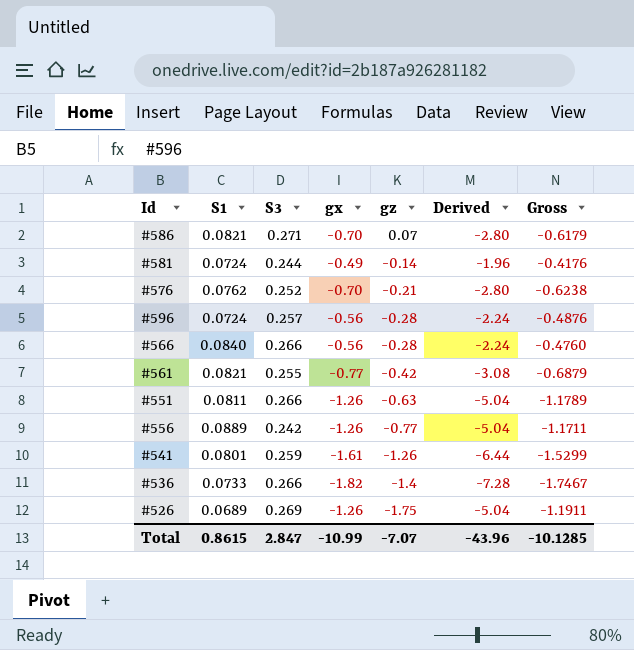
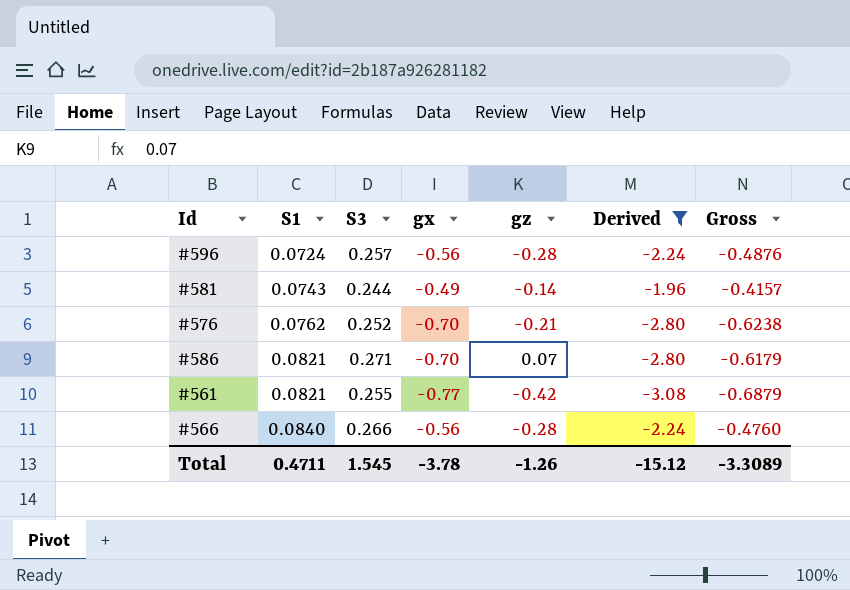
filter: none -> Derived >= -3.08
row order: gz descending -> S1 ascending
#581 | S1: 0.0724 -> 0.0743
#581 | Gross: -0.4176 -> -0.4157
Total | S1: 0.8615 -> 0.4711
Total | S3: 2.847 -> 1.545
Total | gx: -10.99 -> -3.78
Total | gz: -7.07 -> -1.26
Total | Derived: -43.96 -> -15.12
Total | Gross: -10.1285 -> -3.3089

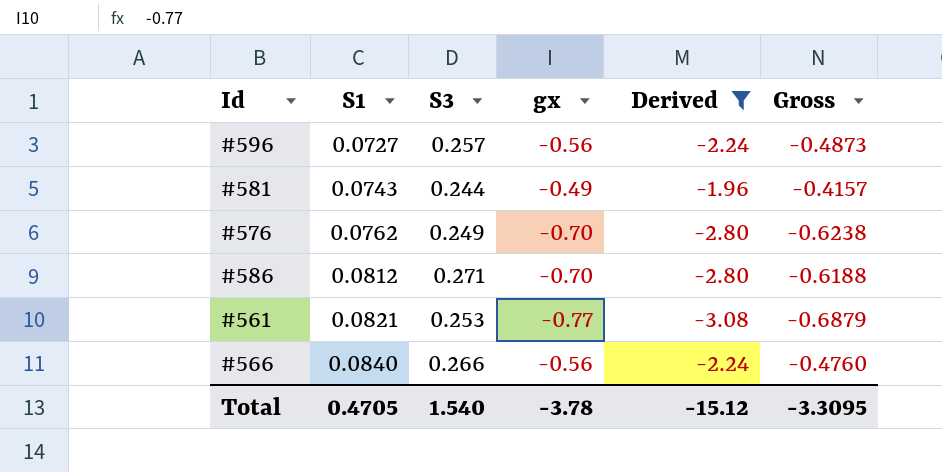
column gz | position: 5 -> none
#596 | S1: 0.0724 -> 0.0727
#596 | Gross: -0.4876 -> -0.4873
#576 | S3: 0.252 -> 0.249
#586 | S1: 0.0821 -> 0.0812
#586 | Gross: -0.6179 -> -0.6188
#561 | S3: 0.255 -> 0.253
Total | S1: 0.4711 -> 0.4705
Total | S3: 1.545 -> 1.540
Total | Gross: -3.3089 -> -3.3095

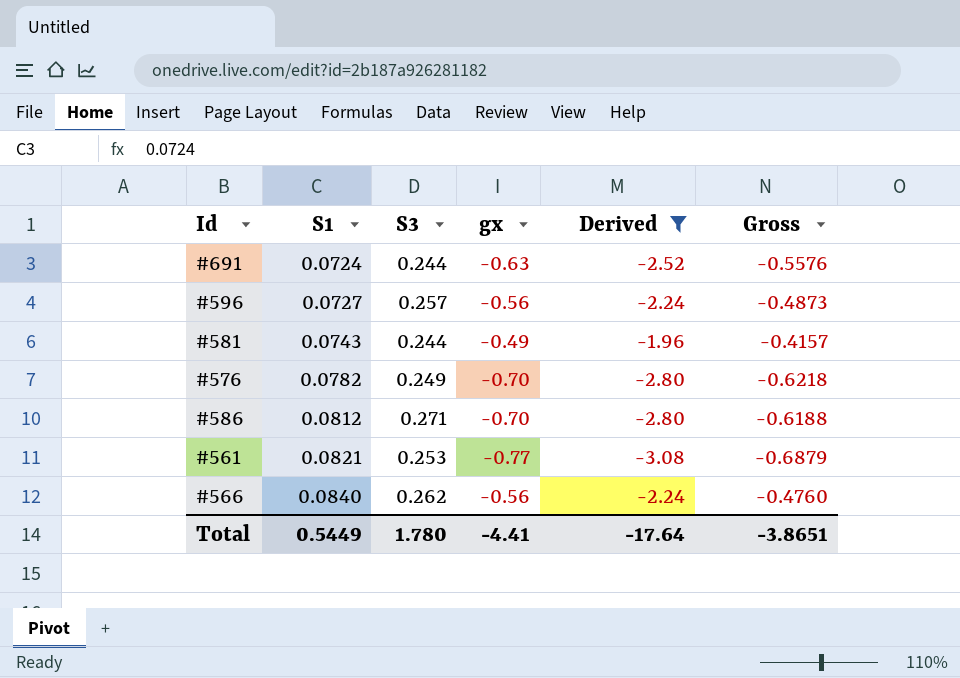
row #691: none -> 0.0724 | 0.244 | -0.63 | -2.52 | -0.5576
#576 | S1: 0.0762 -> 0.0782
#576 | Gross: -0.6238 -> -0.6218
#566 | S3: 0.266 -> 0.262
Total | S1: 0.4705 -> 0.5449
Total | S3: 1.540 -> 1.780
Total | gx: -3.78 -> -4.41
Total | Derived: -15.12 -> -17.64
Total | Gross: -3.3095 -> -3.8651

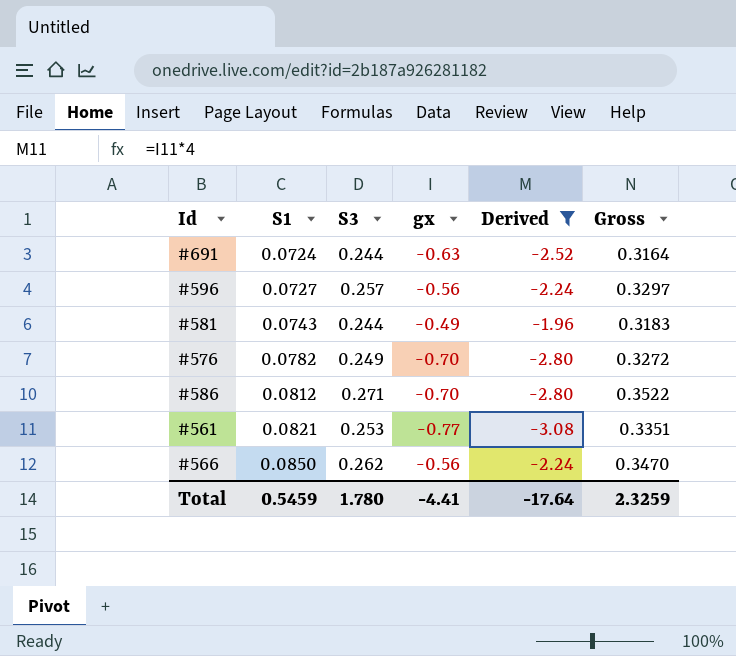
column Gross | formula: [S1] + [gx] -> [S1] + [S3]
#566 | S1: 0.0840 -> 0.0850
Total | S1: 0.5449 -> 0.5459
Total | Gross: -3.8651 -> 2.3259

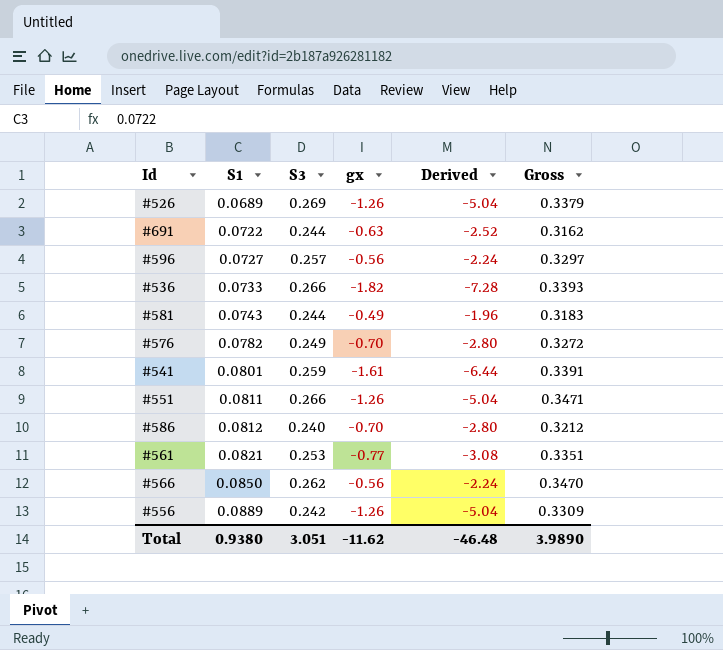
filter: Derived >= -3.08 -> none
#691 | S1: 0.0724 -> 0.0722
#691 | Gross: 0.3164 -> 0.3162
#586 | S3: 0.271 -> 0.240
#586 | Gross: 0.3522 -> 0.3212
Total | S1: 0.5459 -> 0.9380
Total | S3: 1.780 -> 3.051
Total | gx: -4.41 -> -11.62
Total | Derived: -17.64 -> -46.48
Total | Gross: 2.3259 -> 3.9890

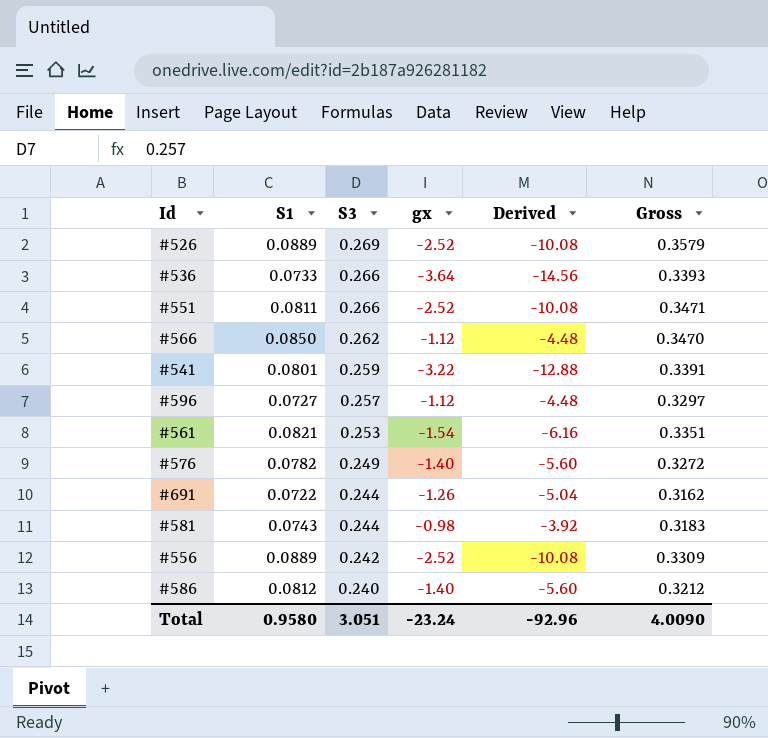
row order: S1 ascending -> S3 descending
#526 | S1: 0.0689 -> 0.0889
#526 | gx: -1.26 -> -2.52
#526 | Derived: -5.04 -> -10.08
#526 | Gross: 0.3379 -> 0.3579
#536 | gx: -1.82 -> -3.64
#536 | Derived: -7.28 -> -14.56
#551 | gx: -1.26 -> -2.52
#551 | Derived: -5.04 -> -10.08
#566 | gx: -0.56 -> -1.12
#566 | Derived: -2.24 -> -4.48
#541 | gx: -1.61 -> -3.22
#541 | Derived: -6.44 -> -12.88
#596 | gx: -0.56 -> -1.12
#596 | Derived: -2.24 -> -4.48
#561 | gx: -0.77 -> -1.54
#561 | Derived: -3.08 -> -6.16
#576 | gx: -0.70 -> -1.40
#576 | Derived: -2.80 -> -5.60
#691 | gx: -0.63 -> -1.26
#691 | Derived: -2.52 -> -5.04
#581 | gx: -0.49 -> -0.98
#581 | Derived: -1.96 -> -3.92
#556 | gx: -1.26 -> -2.52
#556 | Derived: -5.04 -> -10.08
#586 | gx: -0.70 -> -1.40
#586 | Derived: -2.80 -> -5.60
Total | S1: 0.9380 -> 0.9580
Total | gx: -11.62 -> -23.24
Total | Derived: -46.48 -> -92.96
Total | Gross: 3.9890 -> 4.0090

